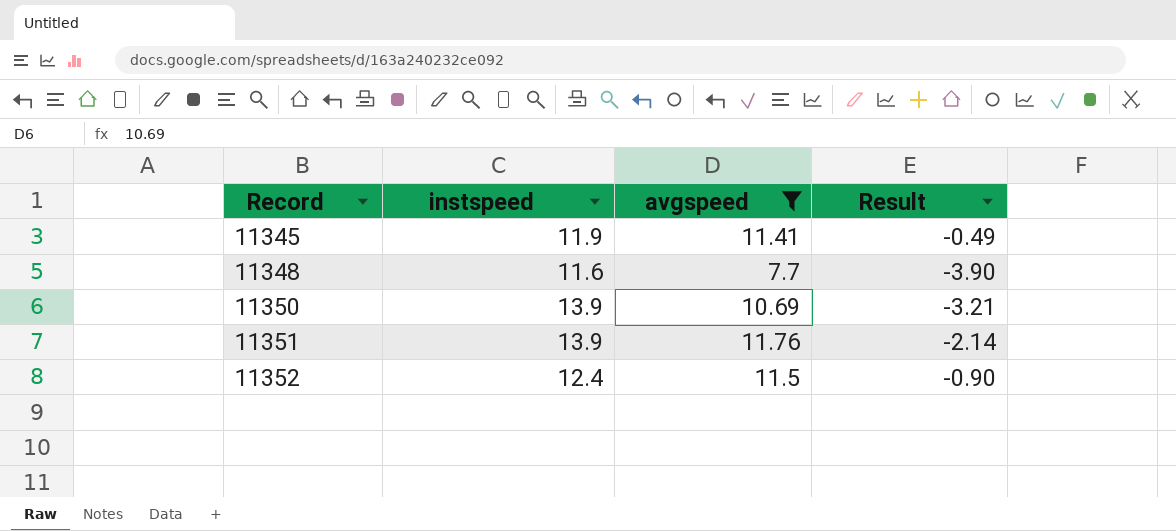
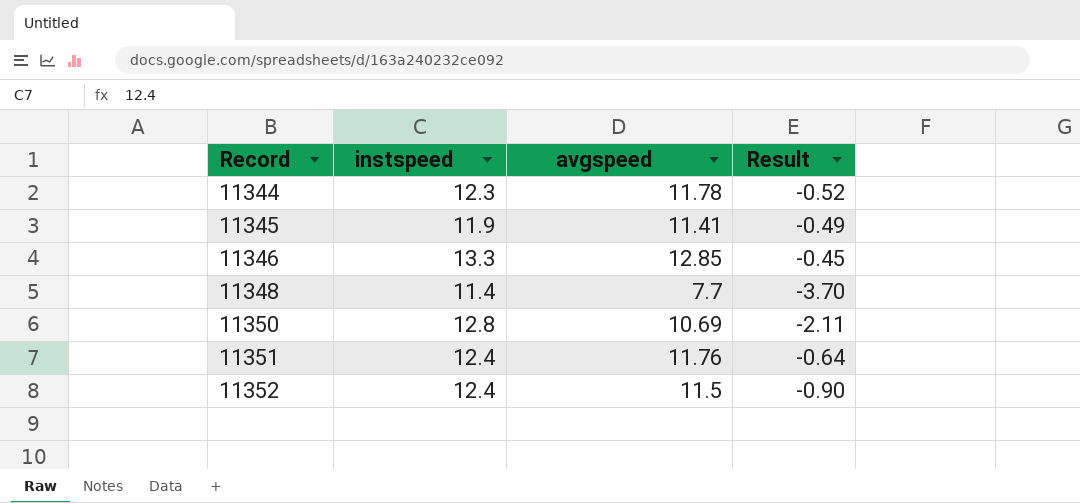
filter: avgspeed <= 11.76 -> none
11348 | instspeed: 11.6 -> 11.4
11348 | Result: -3.90 -> -3.70
11350 | instspeed: 13.9 -> 12.8
11350 | Result: -3.21 -> -2.11
11351 | instspeed: 13.9 -> 12.4
11351 | Result: -2.14 -> -0.64

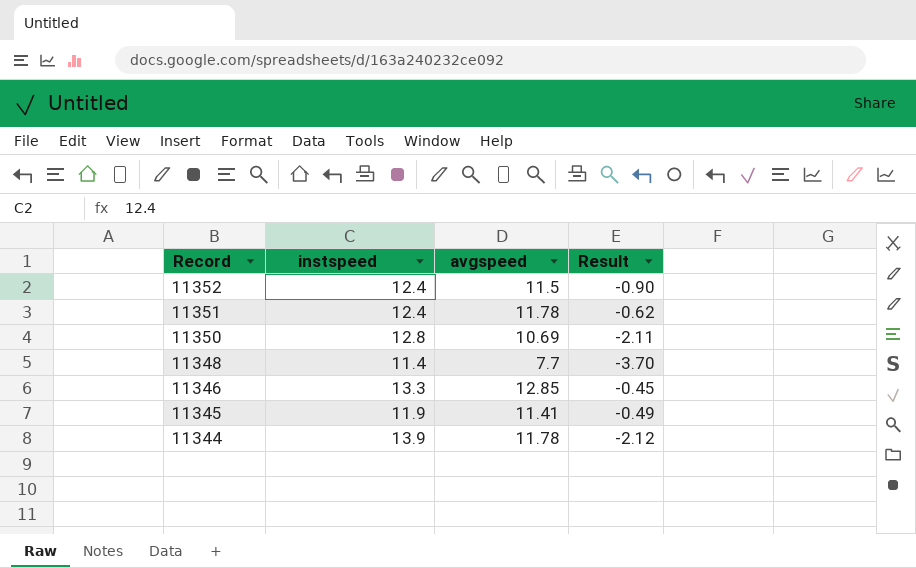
row order: Record ascending -> Record descending
11351 | avgspeed: 11.76 -> 11.78
11351 | Result: -0.64 -> -0.62
11344 | instspeed: 12.3 -> 13.9
11344 | Result: -0.52 -> -2.12

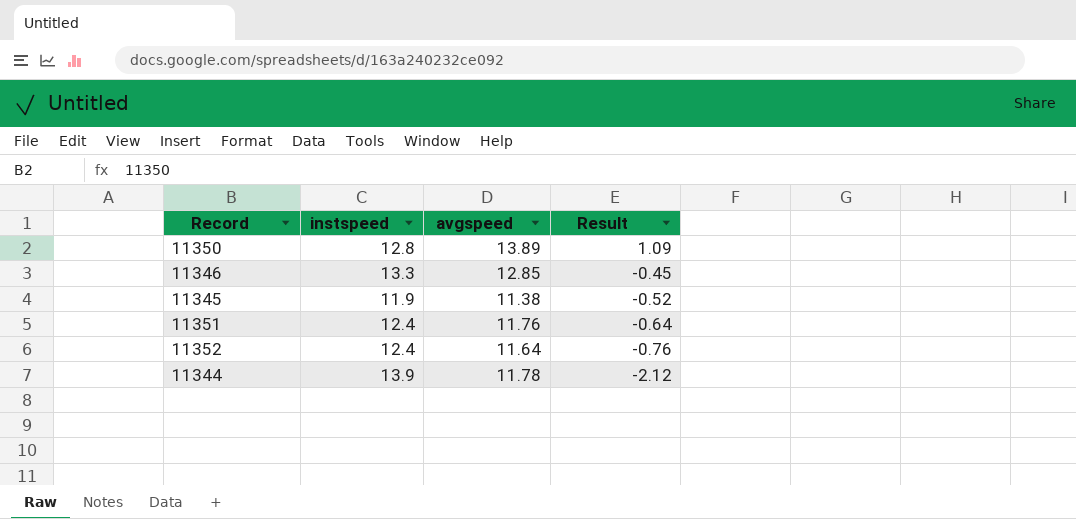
row order: Record descending -> Result descending
row 11348: 11.4 | 7.7 | -3.70 -> none
11350 | avgspeed: 10.69 -> 13.89
11350 | Result: -2.11 -> 1.09
11345 | avgspeed: 11.41 -> 11.38
11345 | Result: -0.49 -> -0.52
11351 | avgspeed: 11.78 -> 11.76
11351 | Result: -0.62 -> -0.64
11352 | avgspeed: 11.5 -> 11.64
11352 | Result: -0.90 -> -0.76

